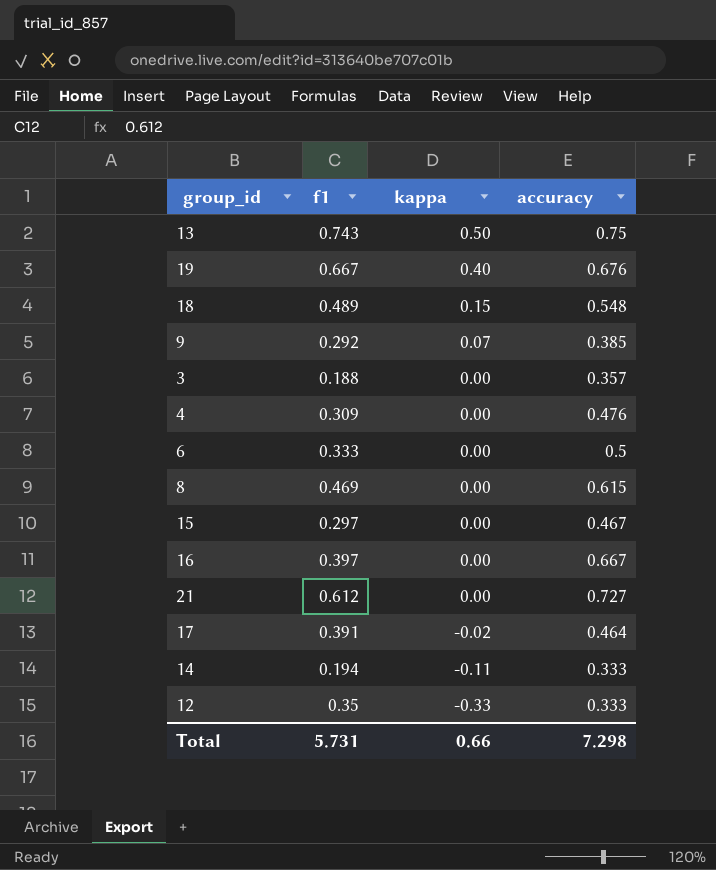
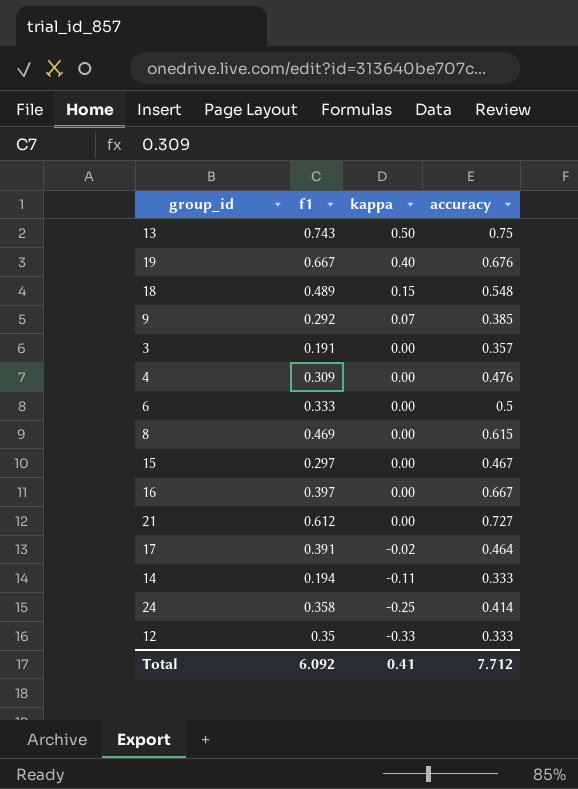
3 | f1: 0.188 -> 0.191
row 24: none -> 0.358 | -0.25 | 0.414
Total | f1: 5.731 -> 6.092
Total | kappa: 0.66 -> 0.41
Total | accuracy: 7.298 -> 7.712

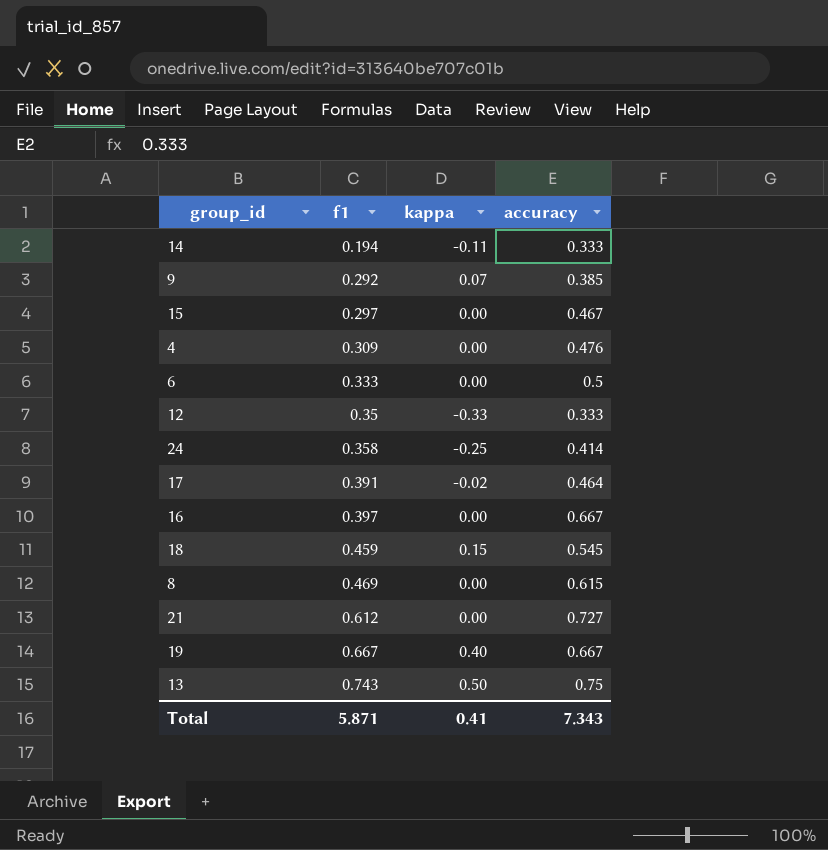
row order: kappa descending -> f1 ascending
row 3: 0.191 | 0.00 | 0.357 -> none
18 | f1: 0.489 -> 0.459
18 | accuracy: 0.548 -> 0.545
19 | accuracy: 0.676 -> 0.667
Total | f1: 6.092 -> 5.871
Total | accuracy: 7.712 -> 7.343

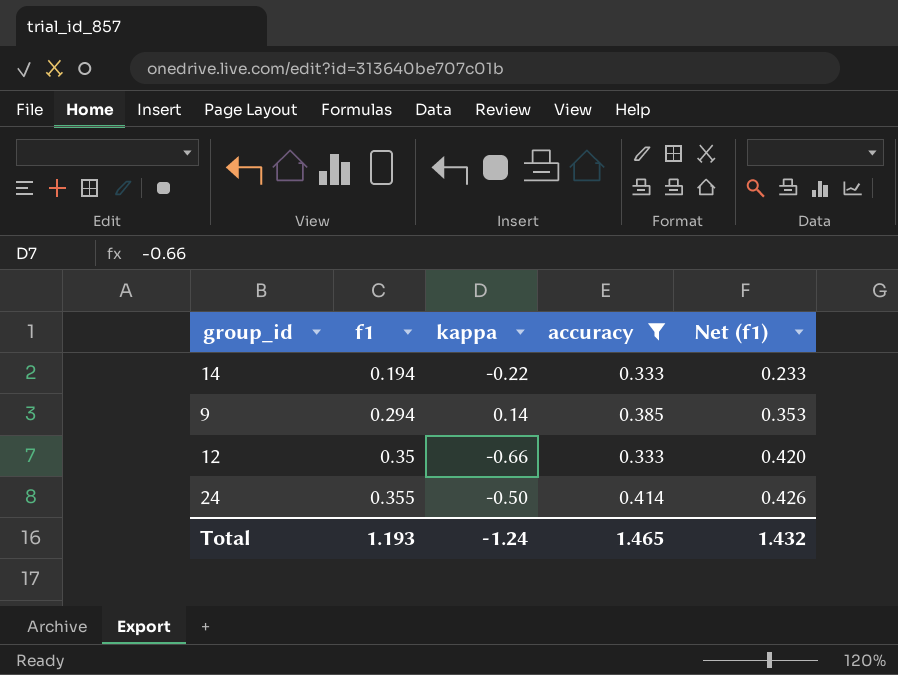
filter: none -> accuracy <= 0.414
column Net (f1) | formula: none -> [f1] * 1.2
14 | kappa: -0.11 -> -0.22
9 | f1: 0.292 -> 0.294
9 | kappa: 0.07 -> 0.14
12 | kappa: -0.33 -> -0.66
24 | f1: 0.358 -> 0.355
24 | kappa: -0.25 -> -0.50
Total | f1: 5.871 -> 1.193
Total | kappa: 0.41 -> -1.24
Total | accuracy: 7.343 -> 1.465

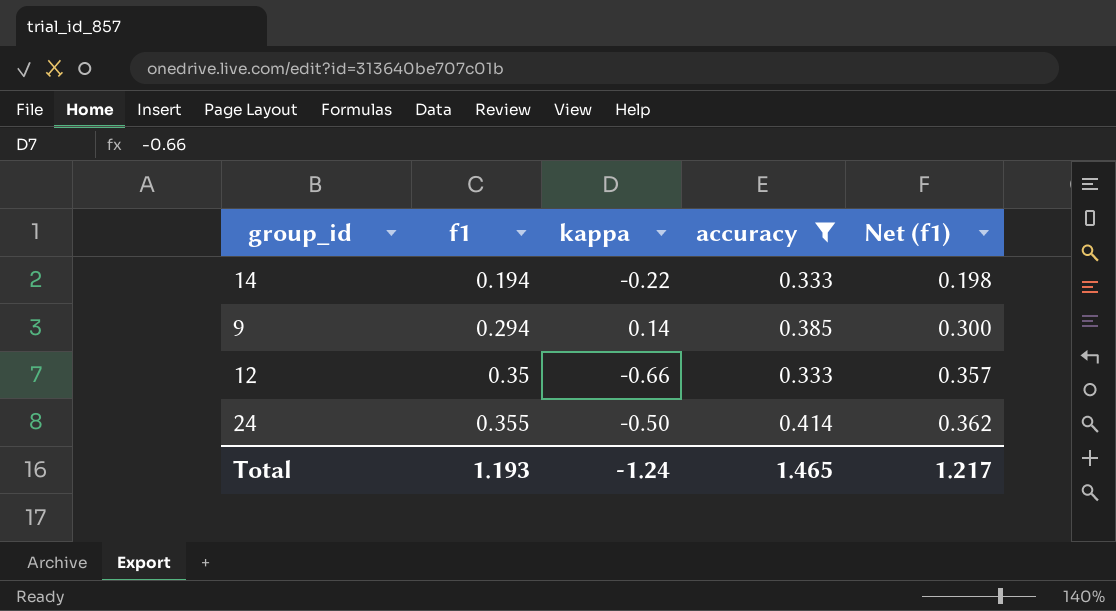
column Net (f1) | formula: [f1] * 1.2 -> [f1] * 1.02
Total | Net (f1): 1.432 -> 1.217

